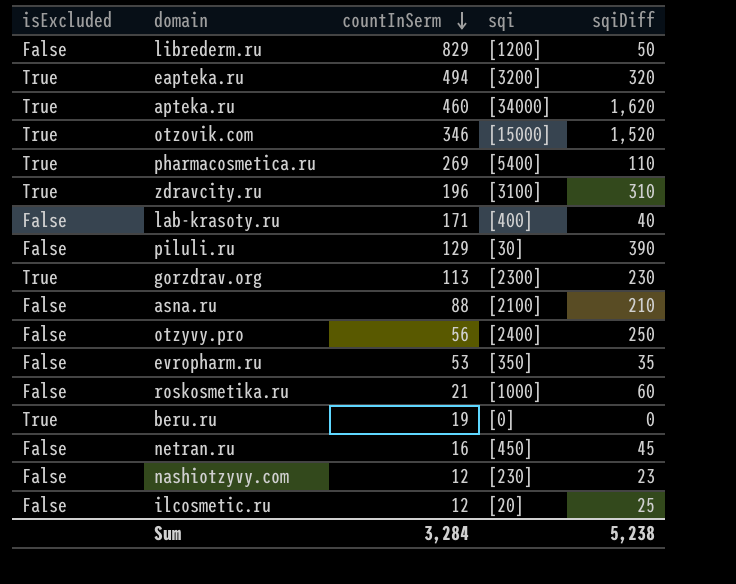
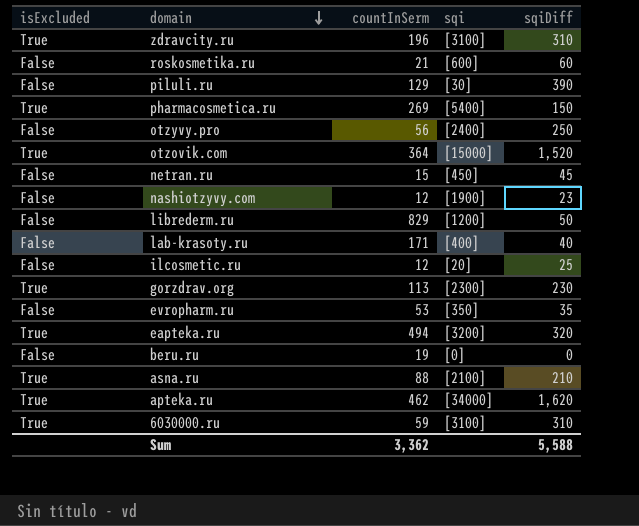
row order: countInSerm descending -> domain descending
roskosmetika.ru | sqi: [1000] -> [600]
pharmacosmetica.ru | sqiDiff: 110 -> 150
otzovik.com | countInSerm: 346 -> 364
netran.ru | countInSerm: 16 -> 15
nashiotzyvy.com | sqi: [230] -> [1900]
beru.ru | isExcluded: True -> False
asna.ru | isExcluded: False -> True
apteka.ru | countInSerm: 460 -> 462
row 6030000.ru: none -> True | 59 | [3100] | 310
Sum | countInSerm: 3,284 -> 3,362
Sum | sqiDiff: 5,238 -> 5,588

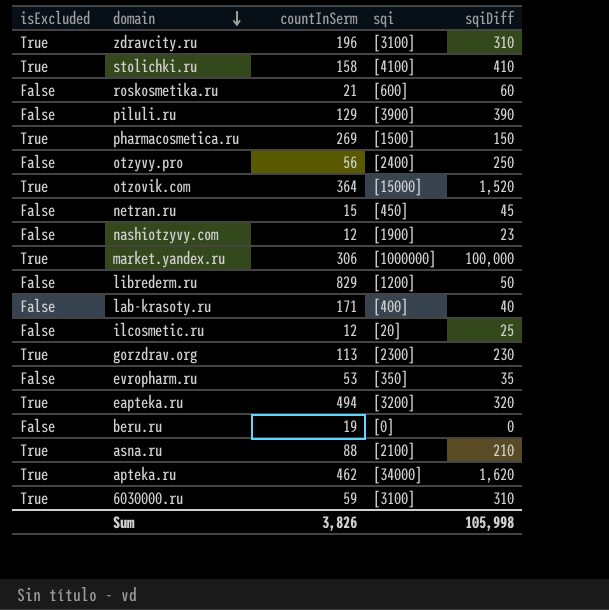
row stolichki.ru: none -> True | 158 | [4100] | 410
piluli.ru | sqi: [30] -> [3900]
pharmacosmetica.ru | sqi: [5400] -> [1500]
row market.yandex.ru: none -> True | 306 | [1000000] | 100,000
Sum | countInSerm: 3,362 -> 3,826
Sum | sqiDiff: 5,588 -> 105,998

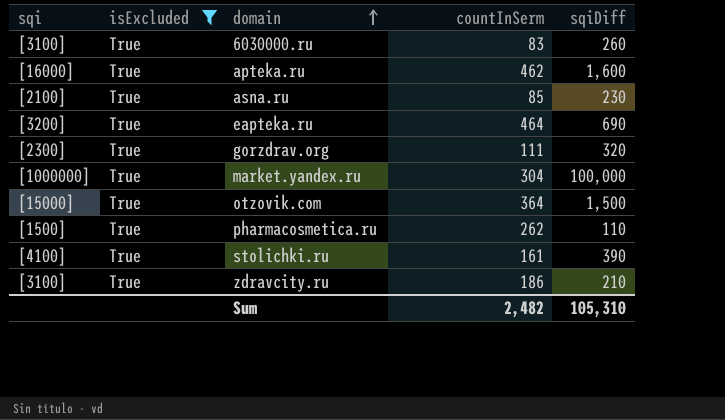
filter: none -> isExcluded = True
row order: domain descending -> domain ascending
column sqi | position: 4 -> 1
6030000.ru | countInSerm: 59 -> 83
6030000.ru | sqiDiff: 310 -> 260
apteka.ru | sqi: [34000] -> [16000]
apteka.ru | sqiDiff: 1,620 -> 1,600
asna.ru | countInSerm: 88 -> 85
asna.ru | sqiDiff: 210 -> 230
eapteka.ru | countInSerm: 494 -> 464
eapteka.ru | sqiDiff: 320 -> 690
gorzdrav.org | countInSerm: 113 -> 111
gorzdrav.org | sqiDiff: 230 -> 320
market.yandex.ru | countInSerm: 306 -> 304
otzovik.com | sqiDiff: 1,520 -> 1,500
pharmacosmetica.ru | countInSerm: 269 -> 262
pharmacosmetica.ru | sqiDiff: 150 -> 110
stolichki.ru | countInSerm: 158 -> 161
stolichki.ru | sqiDiff: 410 -> 390
zdravcity.ru | countInSerm: 196 -> 186
zdravcity.ru | sqiDiff: 310 -> 210
Sum | countInSerm: 3,826 -> 2,482
Sum | sqiDiff: 105,998 -> 105,310

